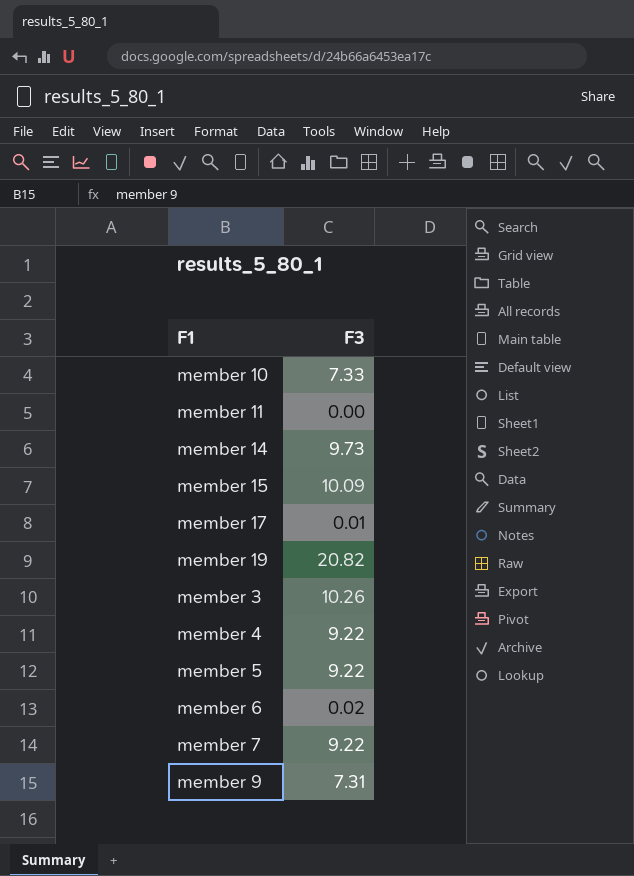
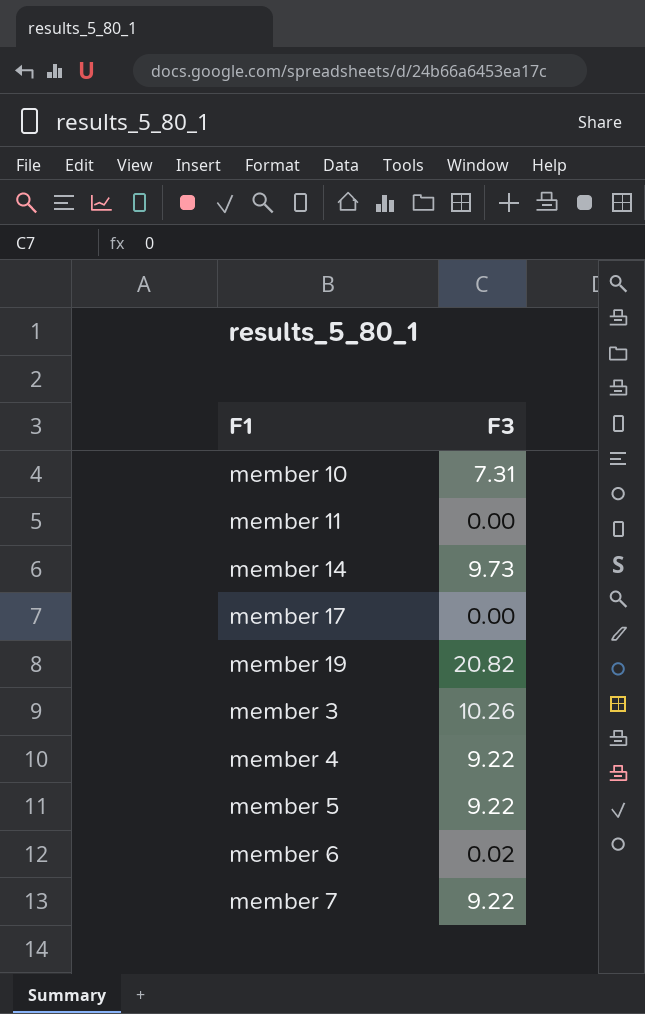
row member 15: 10.09 -> none
row member 9: 7.31 -> none
member 10 | F3: 7.33 -> 7.31
member 17 | F3: 0.01 -> 0.00

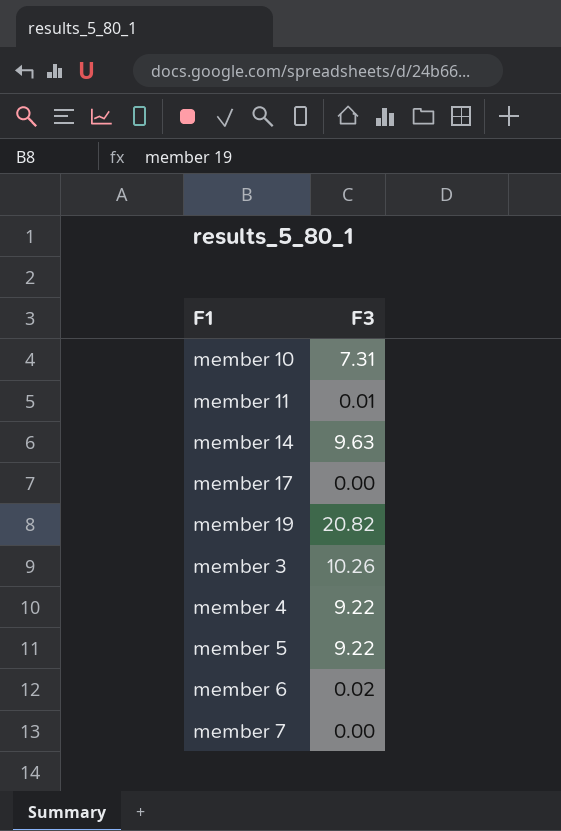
member 11 | F3: 0.00 -> 0.01
member 14 | F3: 9.73 -> 9.63
member 7 | F3: 9.22 -> 0.00

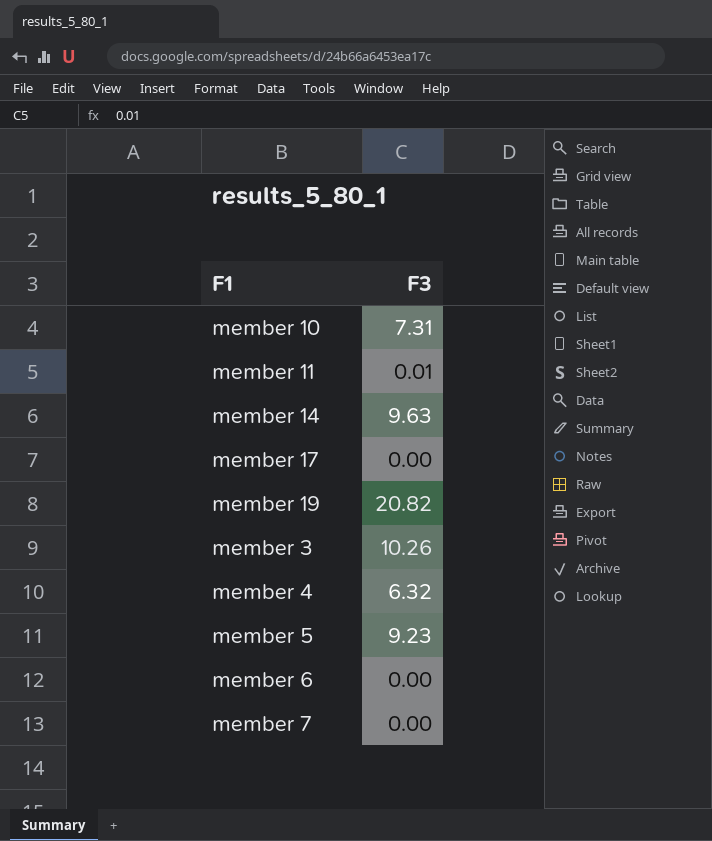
member 4 | F3: 9.22 -> 6.32
member 5 | F3: 9.22 -> 9.23
member 6 | F3: 0.02 -> 0.00

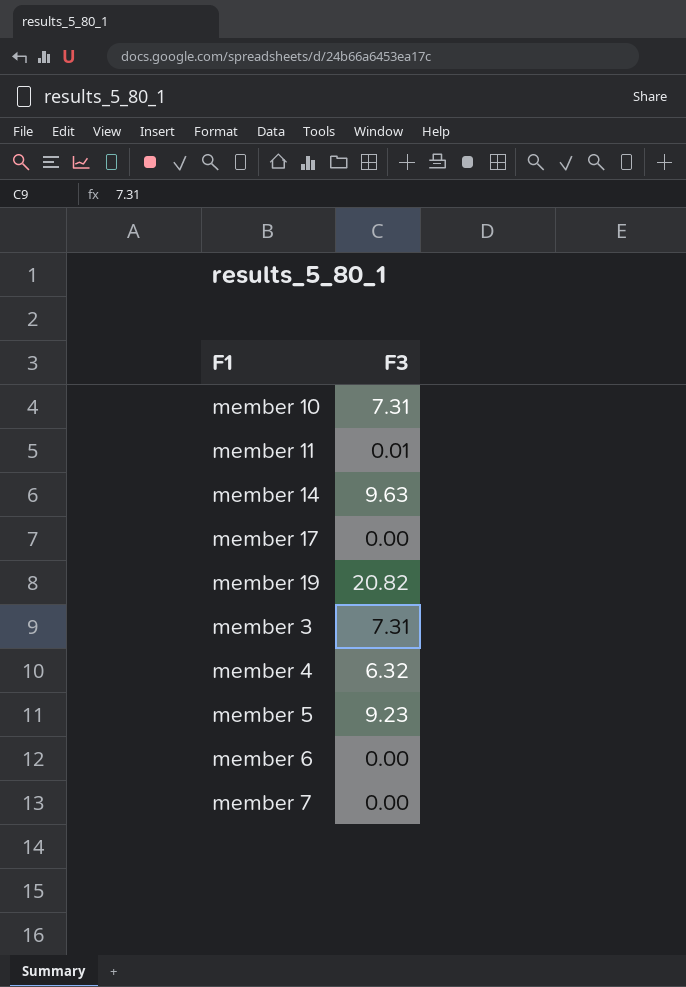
member 3 | F3: 10.26 -> 7.31

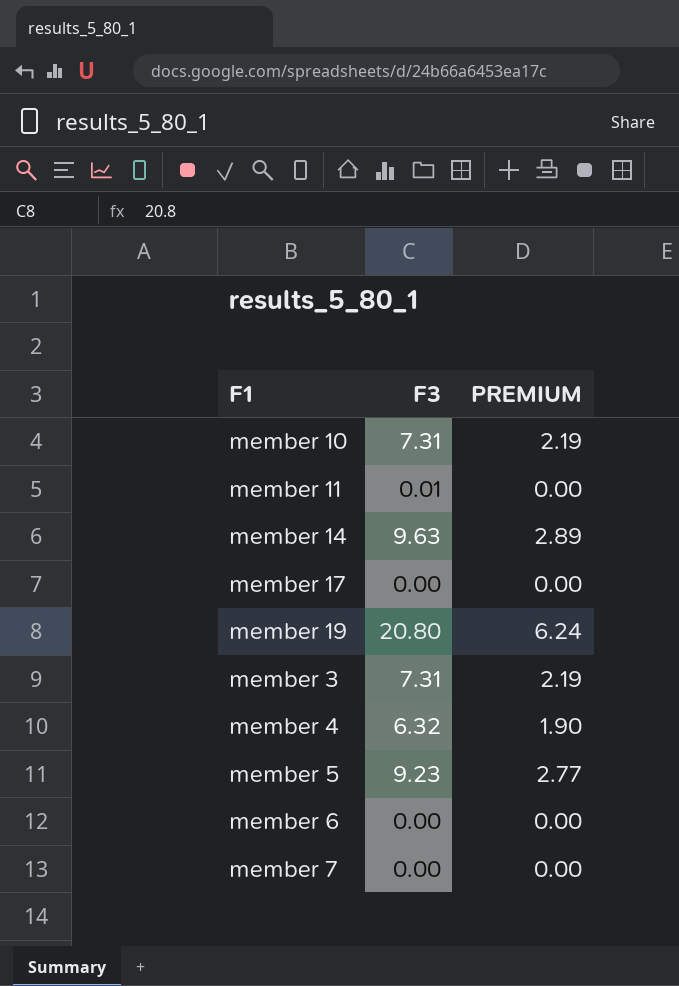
column PREMIUM | formula: none -> [F3] * 0.3
member 19 | F3: 20.82 -> 20.80

